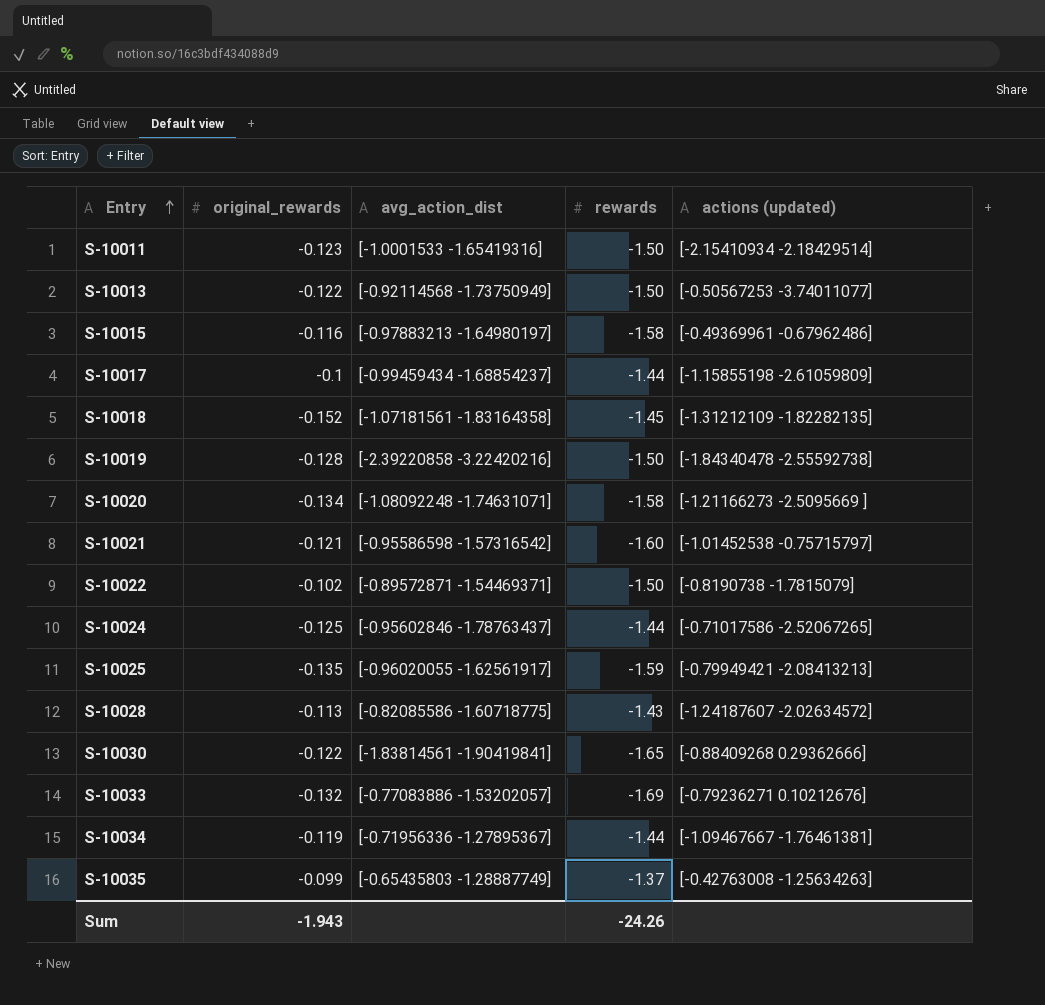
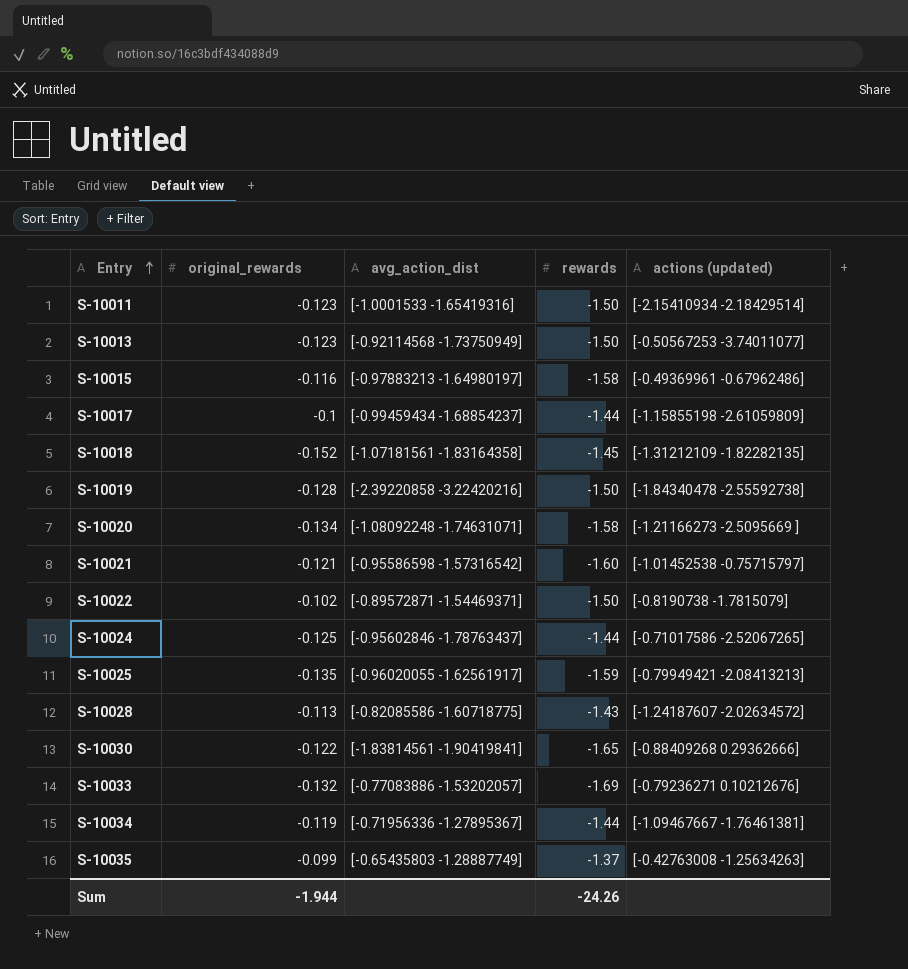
S-10013 | original_rewards: -0.122 -> -0.123
Sum | original_rewards: -1.943 -> -1.944

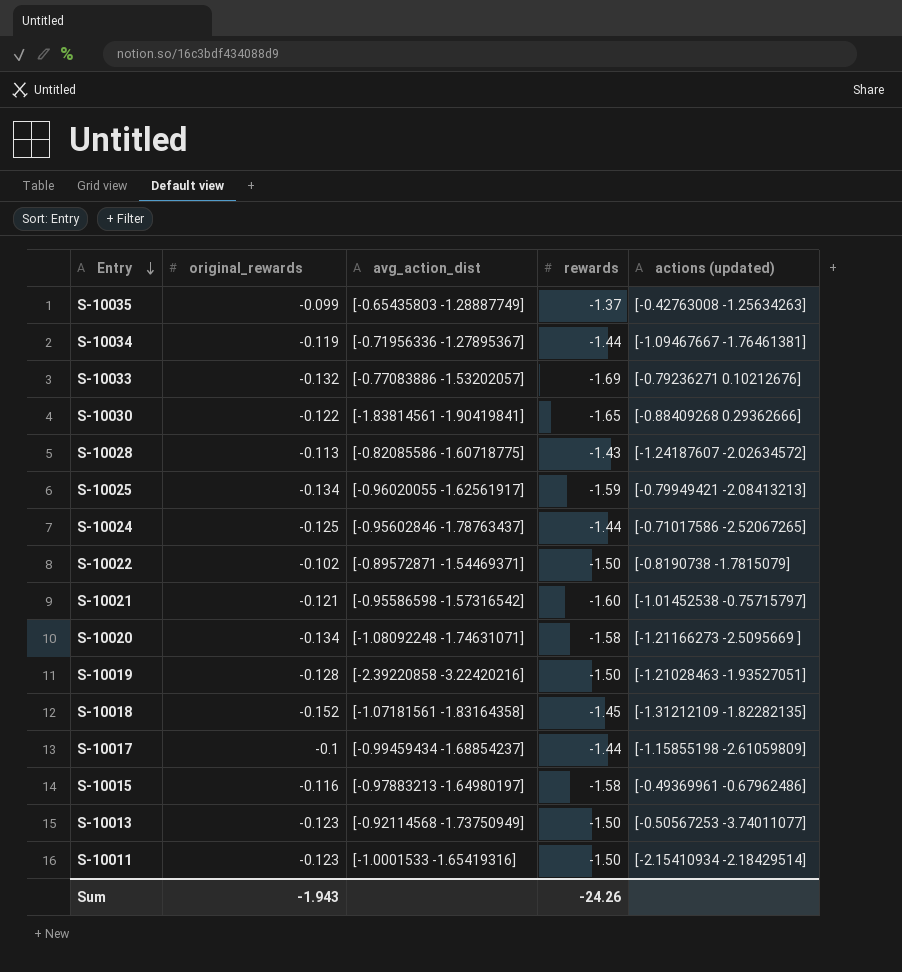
row order: Entry ascending -> Entry descending
S-10025 | original_rewards: -0.135 -> -0.134
S-10019 | actions (updated): [-1.84340478 -2.55592738] -> [-1.21028463 -1.93527051]
Sum | original_rewards: -1.944 -> -1.943

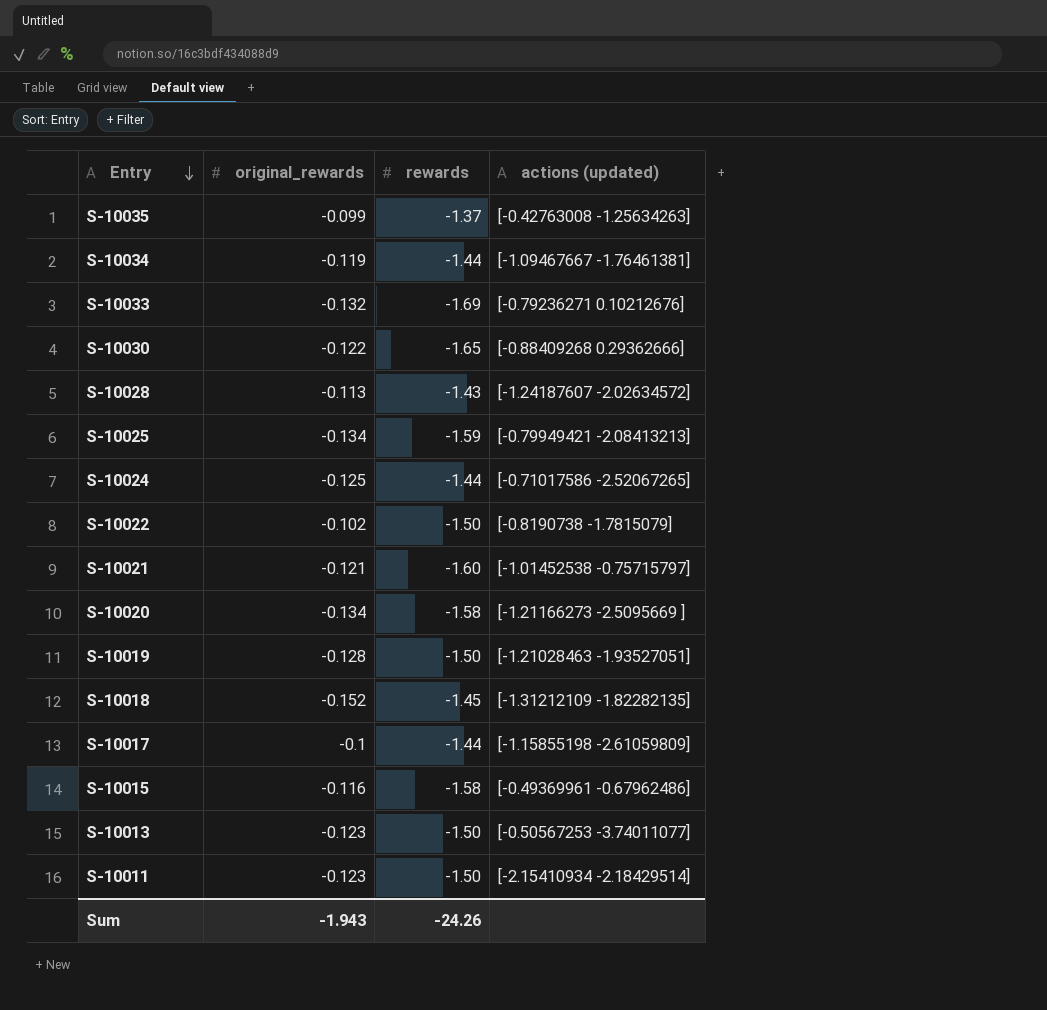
column avg_action_dist | position: 3 -> none

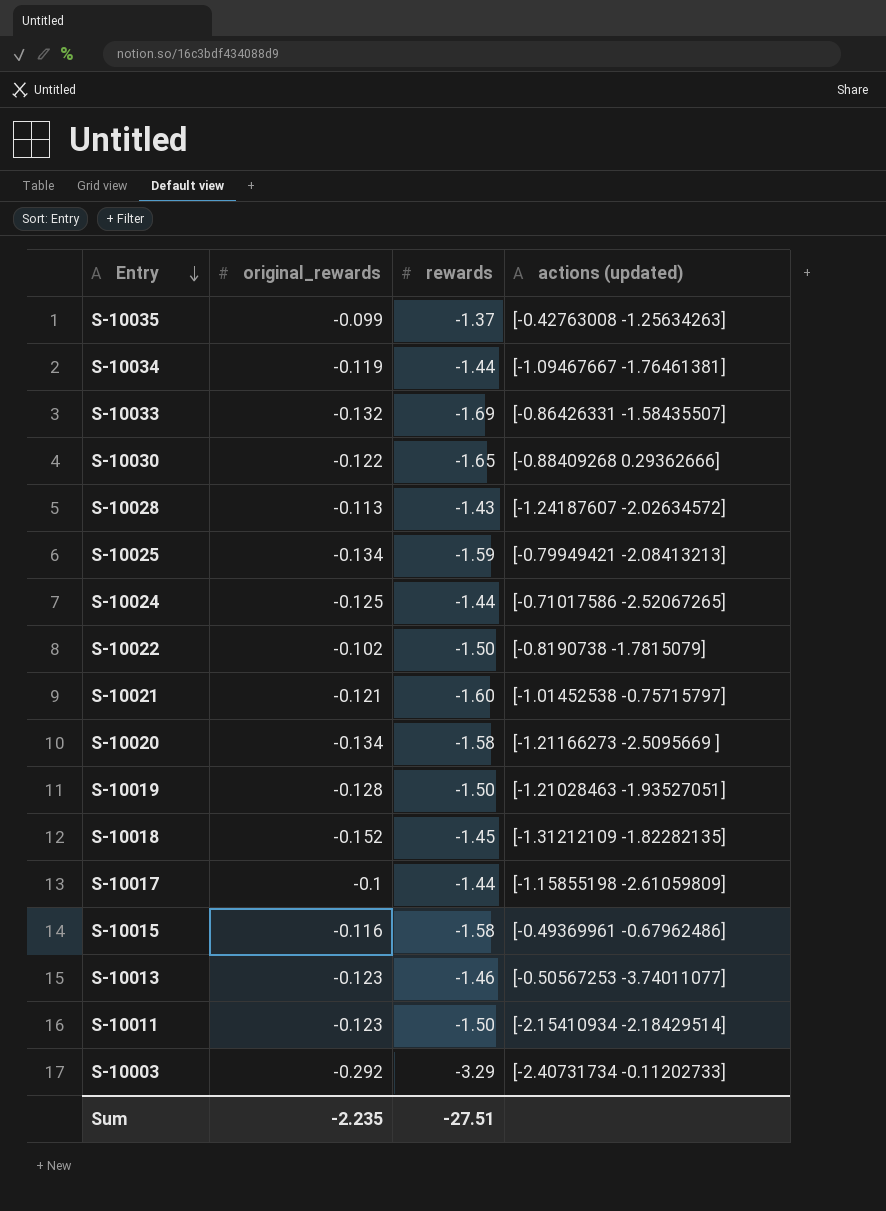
S-10033 | actions (updated): [-0.79236271 0.10212676] -> [-0.86426331 -1.58435507]
S-10013 | rewards: -1.50 -> -1.46
row S-10003: none -> -0.292 | -3.29 | [-2.40731734 -0.11202733]
Sum | original_rewards: -1.943 -> -2.235
Sum | rewards: -24.26 -> -27.51

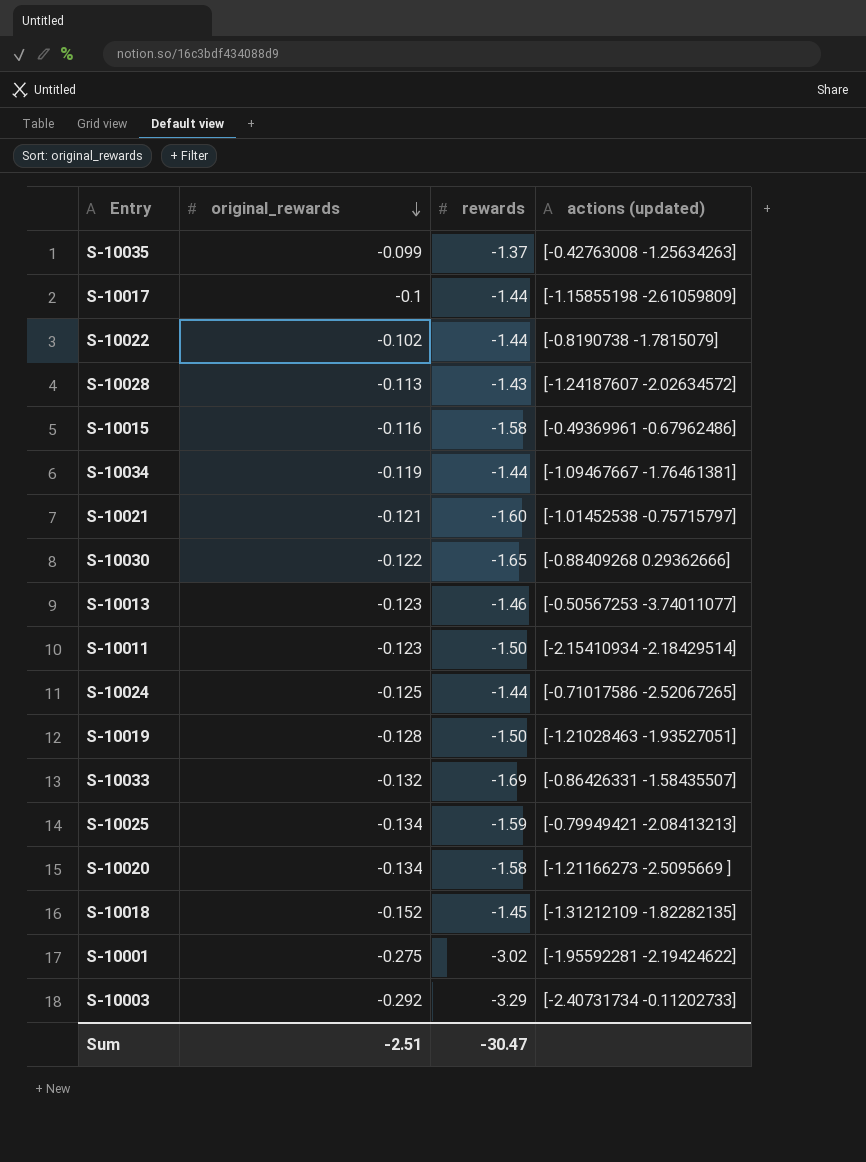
row order: Entry descending -> original_rewards descending
S-10022 | rewards: -1.50 -> -1.44
row S-10001: none -> -0.275 | -3.02 | [-1.95592281 -2.19424622]
Sum | original_rewards: -2.235 -> -2.51
Sum | rewards: -27.51 -> -30.47

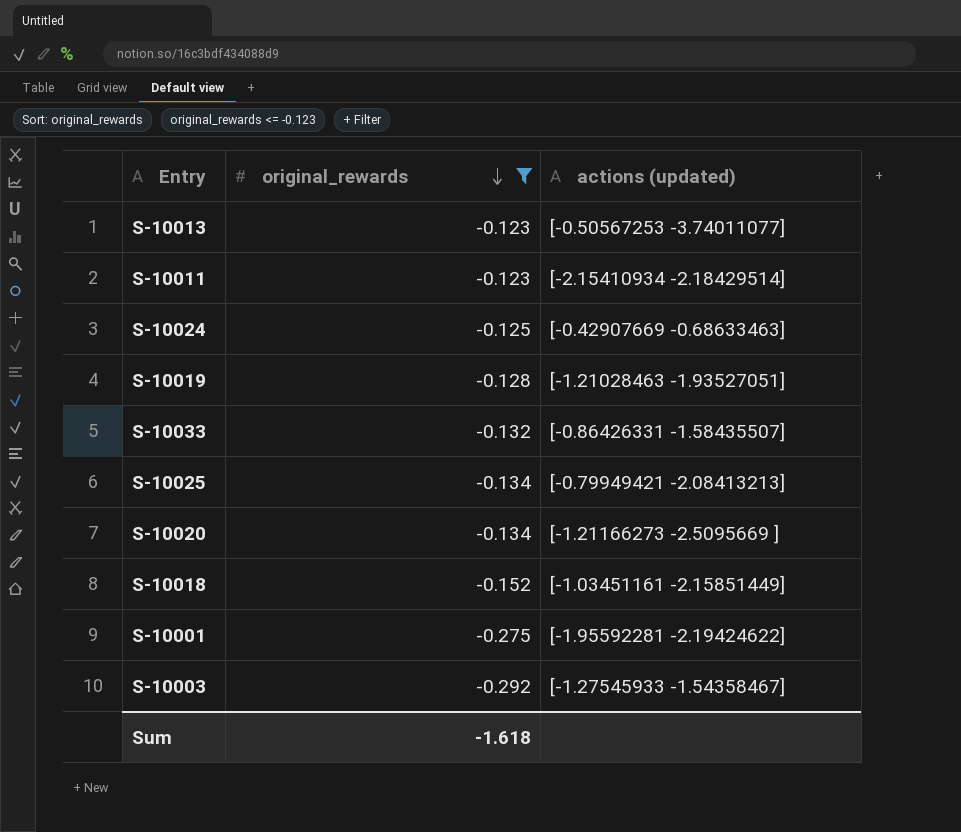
filter: none -> original_rewards <= -0.123
column rewards | position: 3 -> none
S-10024 | actions (updated): [-0.71017586 -2.52067265] -> [-0.42907669 -0.68633463]
S-10018 | actions (updated): [-1.31212109 -1.82282135] -> [-1.03451161 -2.15851449]
S-10003 | actions (updated): [-2.40731734 -0.11202733] -> [-1.27545933 -1.54358467]
Sum | original_rewards: -2.51 -> -1.618

